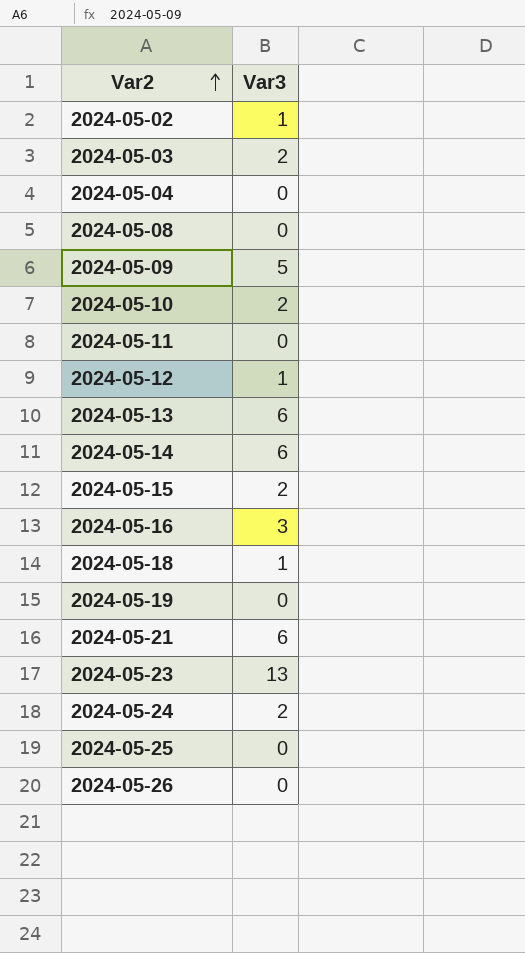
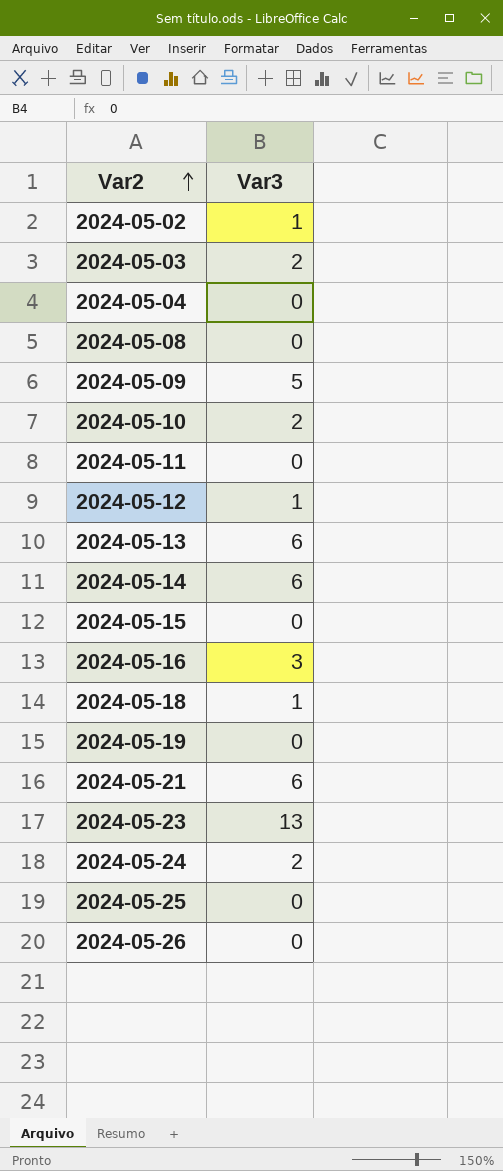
2024-05-15 | Var3: 2 -> 0

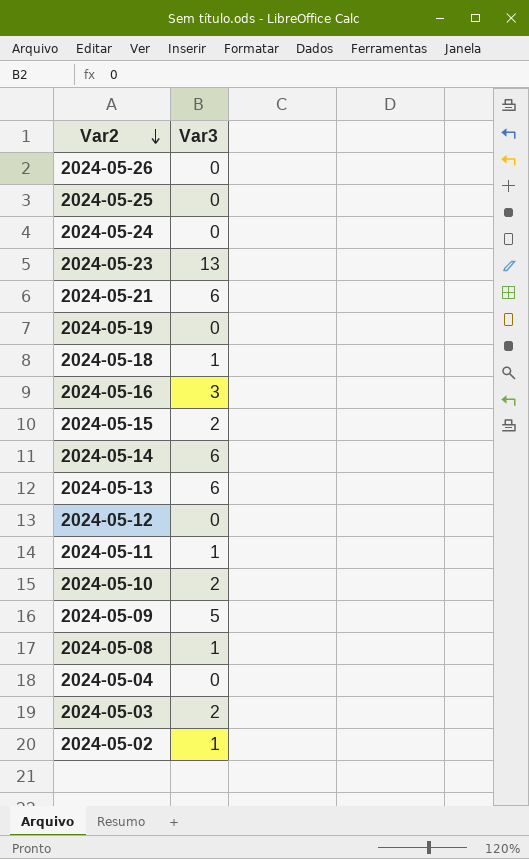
row order: Var2 ascending -> Var2 descending
2024-05-24 | Var3: 2 -> 0
2024-05-15 | Var3: 0 -> 2
2024-05-12 | Var3: 1 -> 0
2024-05-11 | Var3: 0 -> 1
2024-05-08 | Var3: 0 -> 1

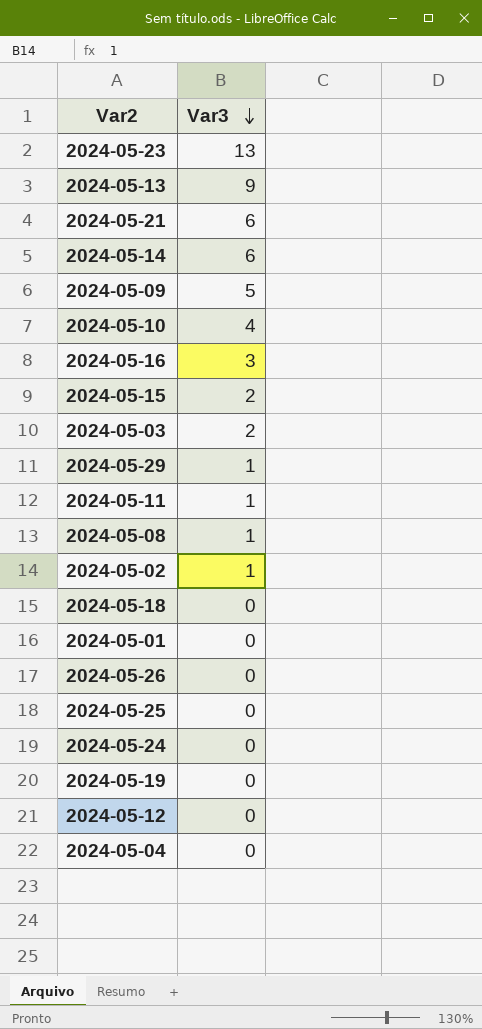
row order: Var2 descending -> Var3 descending
2024-05-13 | Var3: 6 -> 9
2024-05-10 | Var3: 2 -> 4
row 2024-05-29: none -> 1
2024-05-18 | Var3: 1 -> 0
row 2024-05-01: none -> 0

